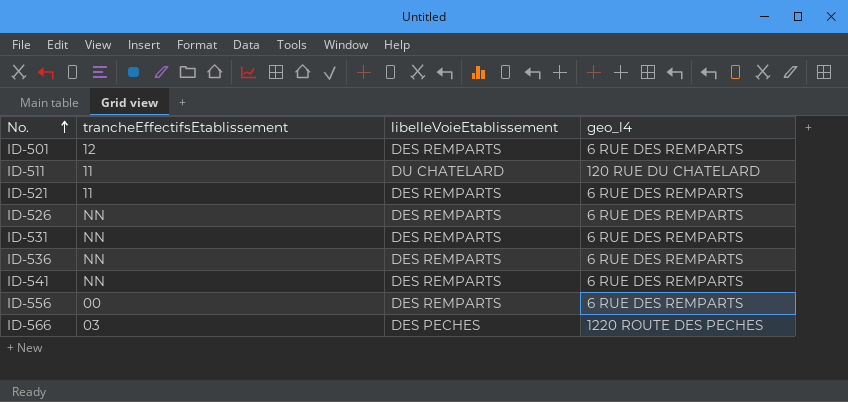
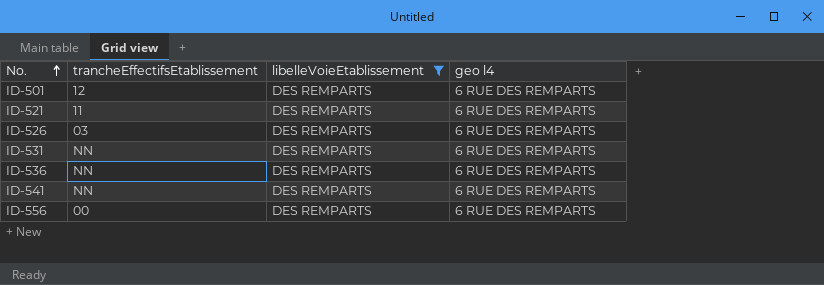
filter: none -> libelleVoieEtablissement = DES REMPARTS
column name: geo_l4 -> geo l4
ID-526 | trancheEffectifsEtablissement: NN -> 03

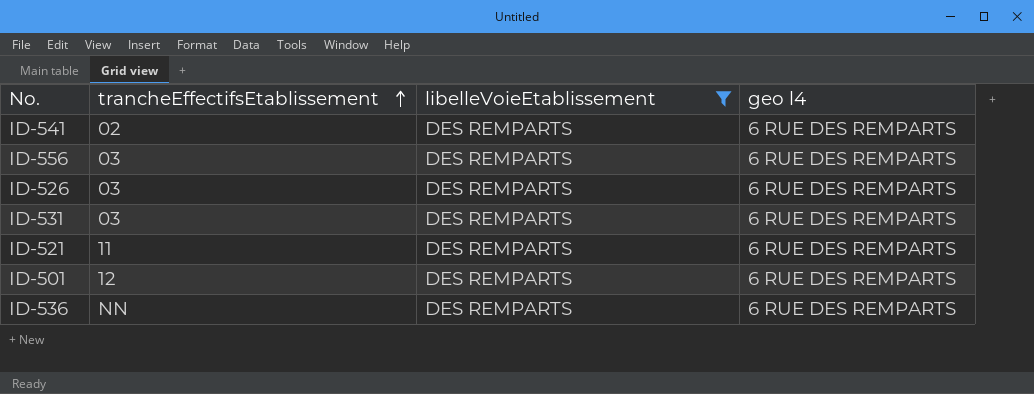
row order: No. ascending -> trancheEffectifsEtablissement ascending
ID-541 | trancheEffectifsEtablissement: NN -> 02
ID-556 | trancheEffectifsEtablissement: 00 -> 03
ID-531 | trancheEffectifsEtablissement: NN -> 03

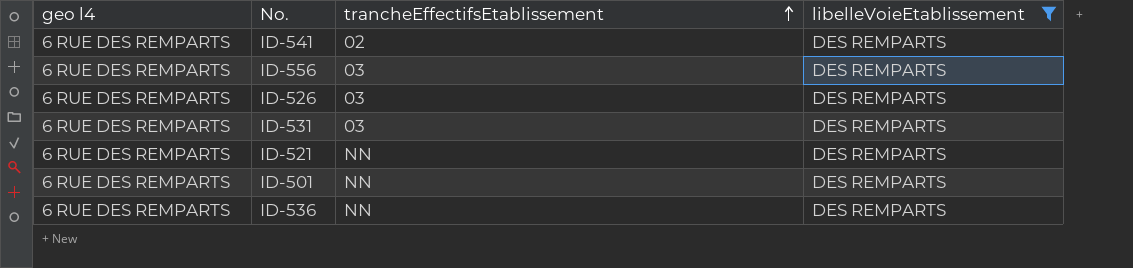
column geo l4 | position: 4 -> 1
ID-521 | trancheEffectifsEtablissement: 11 -> NN
ID-501 | trancheEffectifsEtablissement: 12 -> NN

